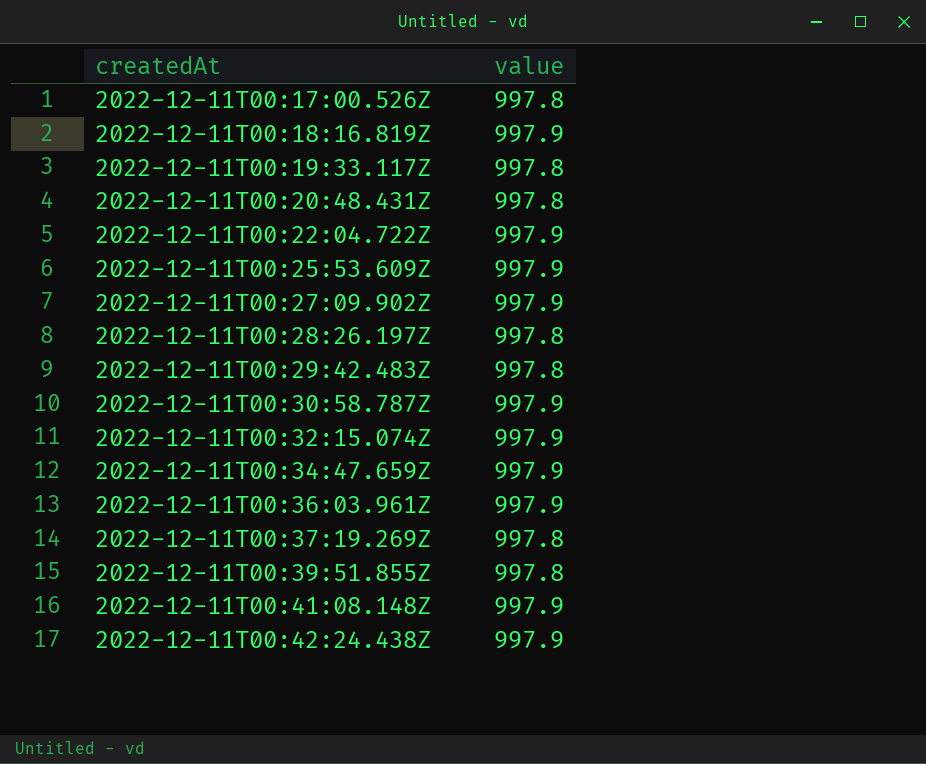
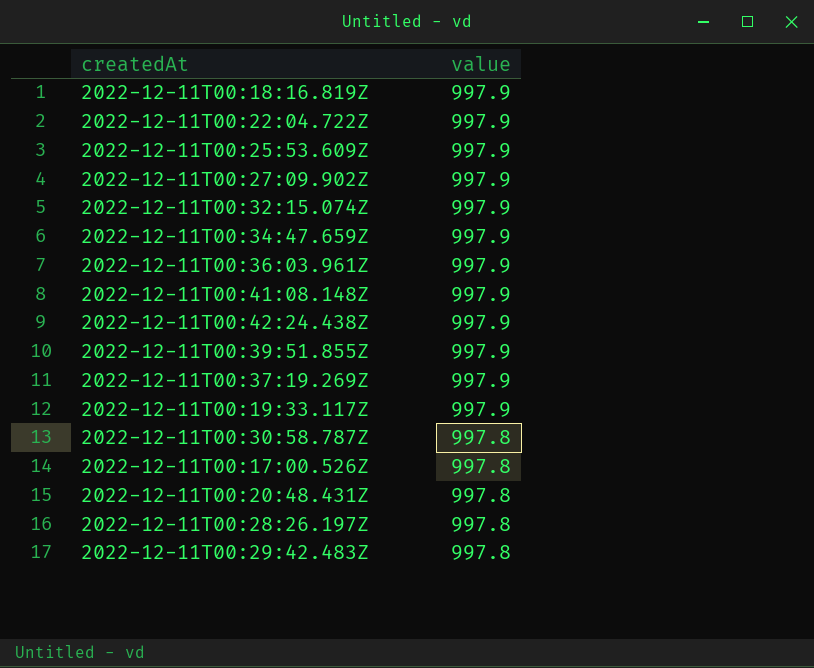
row order: createdAt ascending -> value descending
2022-12-11T00:39:51.855Z | value: 997.8 -> 997.9
2022-12-11T00:37:19.269Z | value: 997.8 -> 997.9
2022-12-11T00:19:33.117Z | value: 997.8 -> 997.9
2022-12-11T00:30:58.787Z | value: 997.9 -> 997.8

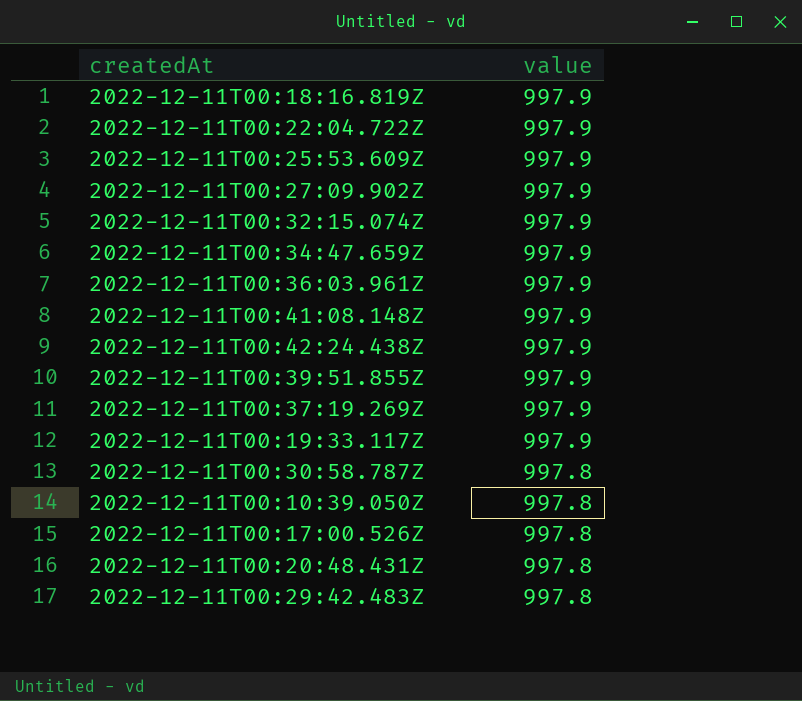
row 2022-12-11T00:28:26.197Z: 997.8 -> none
row 2022-12-11T00:10:39.050Z: none -> 997.8

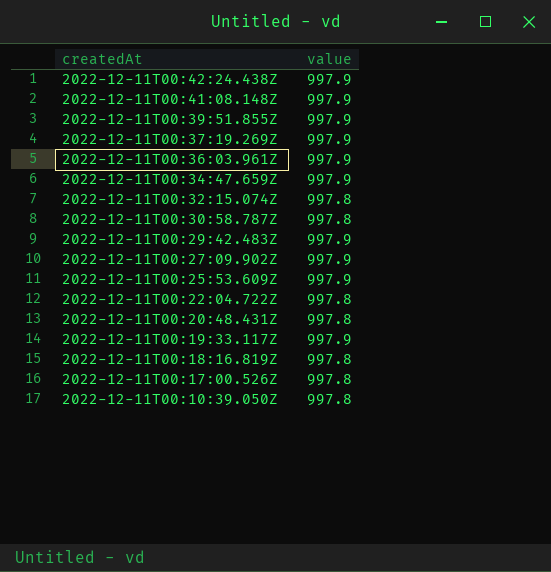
row order: value descending -> createdAt descending
2022-12-11T00:32:15.074Z | value: 997.9 -> 997.8
2022-12-11T00:29:42.483Z | value: 997.8 -> 997.9
2022-12-11T00:22:04.722Z | value: 997.9 -> 997.8
2022-12-11T00:18:16.819Z | value: 997.9 -> 997.8

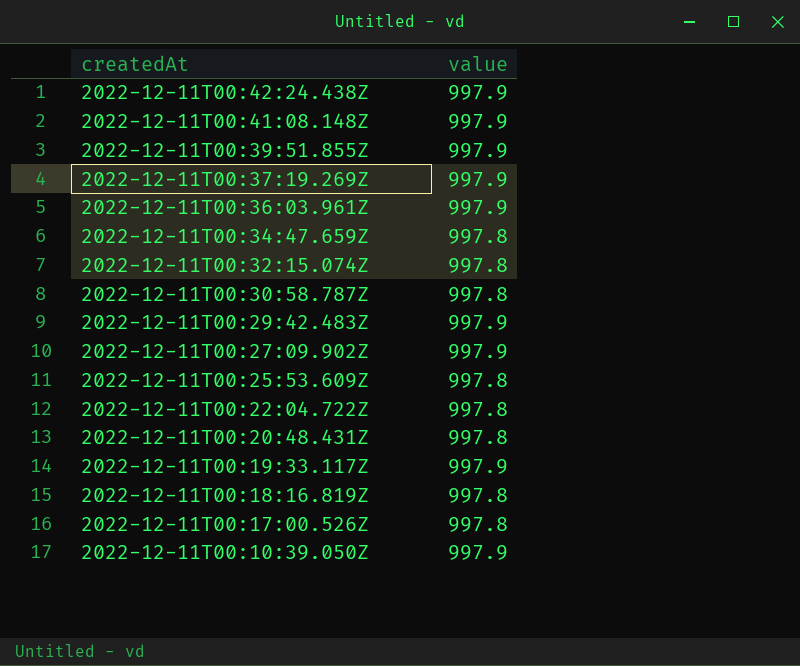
2022-12-11T00:34:47.659Z | value: 997.9 -> 997.8
2022-12-11T00:25:53.609Z | value: 997.9 -> 997.8
2022-12-11T00:10:39.050Z | value: 997.8 -> 997.9

